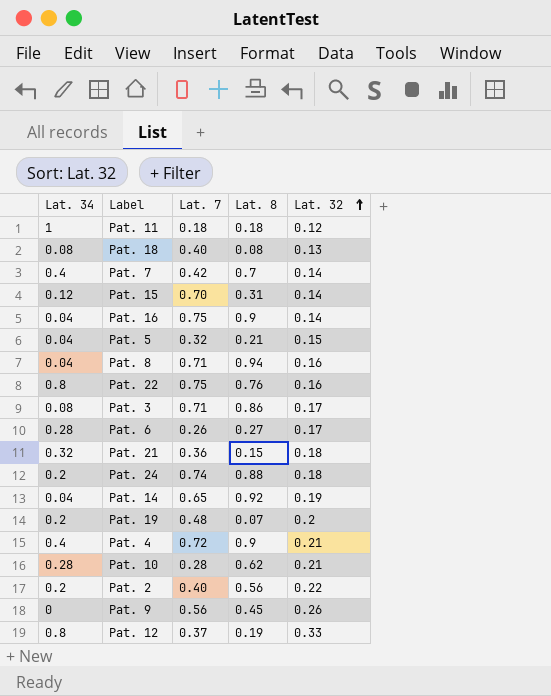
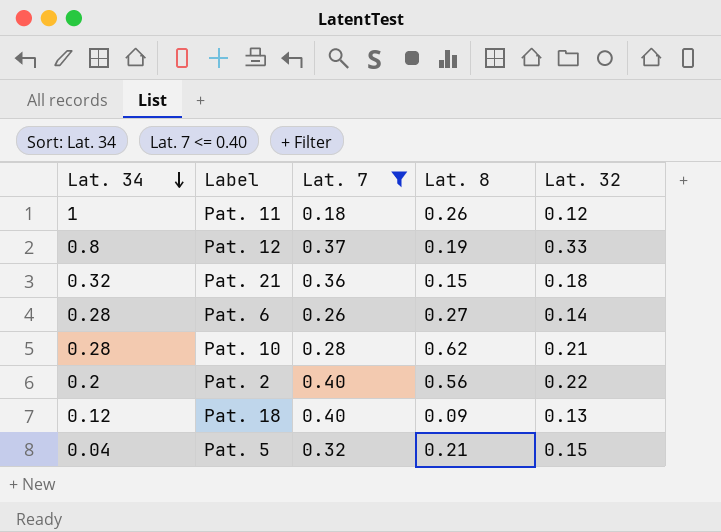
filter: none -> Lat. 7 <= 0.40
row order: Lat. 32 ascending -> Lat. 34 descending
Pat. 11 | Lat. 8: 0.18 -> 0.26
Pat. 6 | Lat. 32: 0.17 -> 0.14
Pat. 18 | Lat. 34: 0.08 -> 0.12
Pat. 18 | Lat. 8: 0.08 -> 0.09

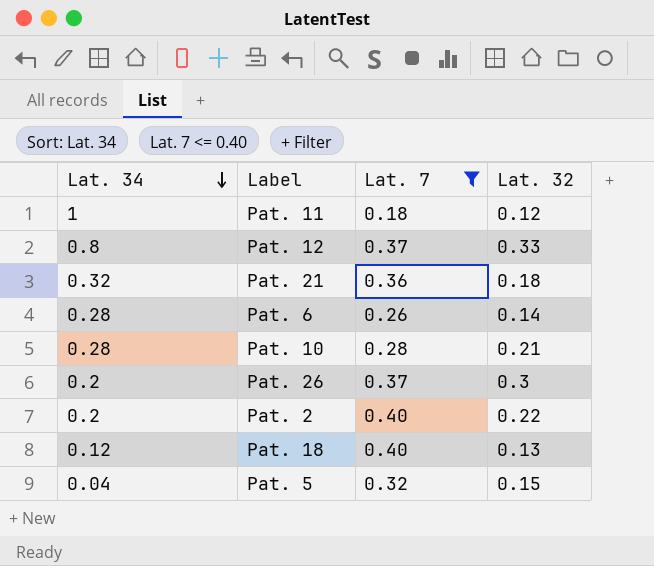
column Lat. 8 | position: 4 -> none
row Pat. 26: none -> 0.2 | 0.37 | 0.3

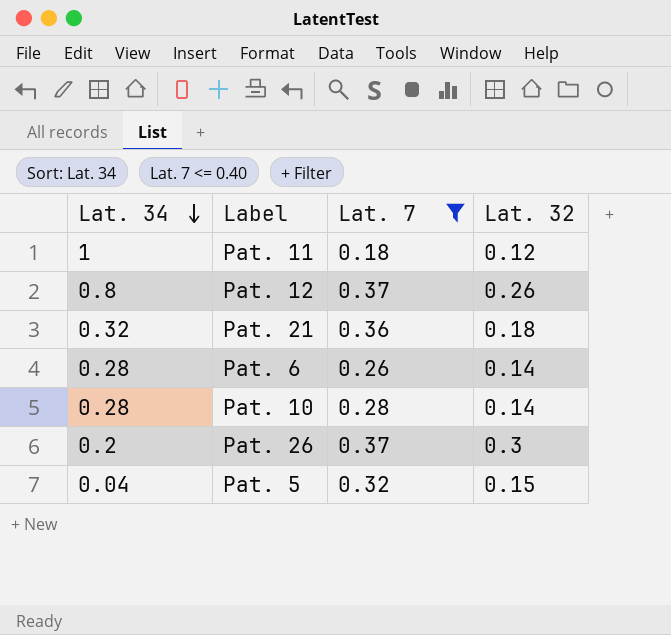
row Pat. 2: 0.2 | 0.40 | 0.22 -> none
row Pat. 18: 0.12 | 0.40 | 0.13 -> none
Pat. 12 | Lat. 32: 0.33 -> 0.26
Pat. 10 | Lat. 32: 0.21 -> 0.14

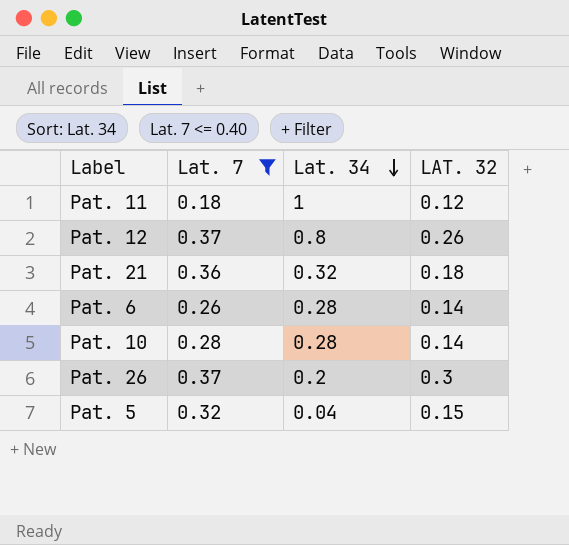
column Lat. 34 | position: 1 -> 3
column name: Lat. 32 -> LAT. 32

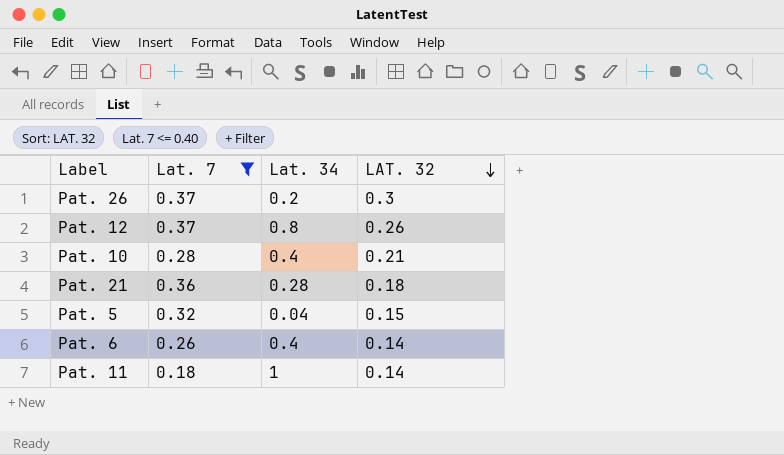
row order: Lat. 34 descending -> LAT. 32 descending
Pat. 10 | Lat. 34: 0.28 -> 0.4
Pat. 10 | LAT. 32: 0.14 -> 0.21
Pat. 21 | Lat. 34: 0.32 -> 0.28
Pat. 6 | Lat. 34: 0.28 -> 0.4
Pat. 11 | LAT. 32: 0.12 -> 0.14

